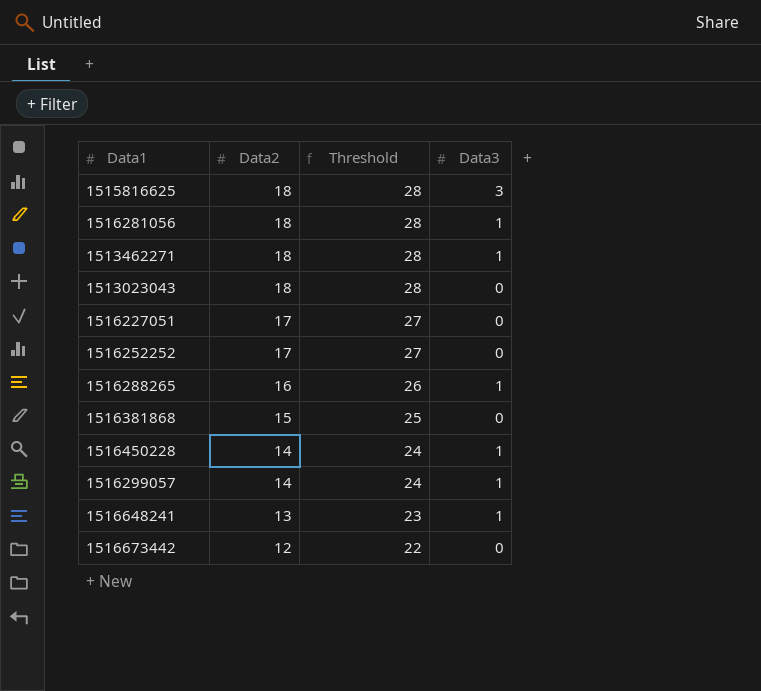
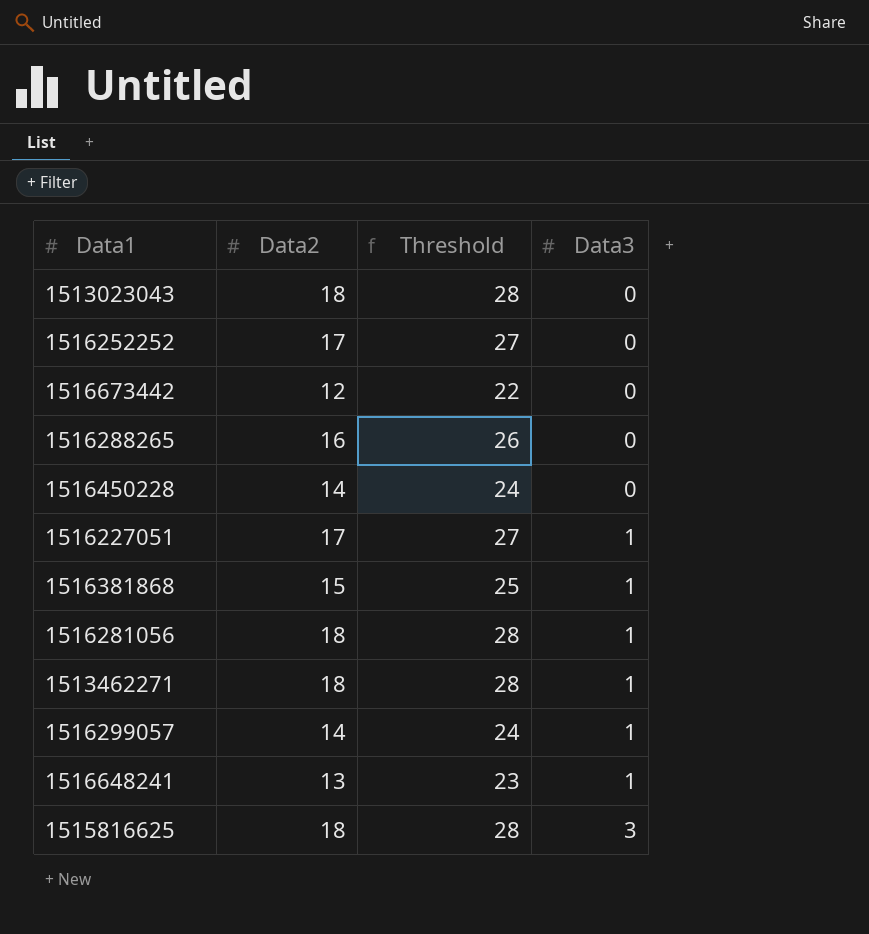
row order: Data2 descending -> Data3 ascending
1516288265 | Data3: 1 -> 0
1516450228 | Data3: 1 -> 0
1516227051 | Data3: 0 -> 1
1516381868 | Data3: 0 -> 1

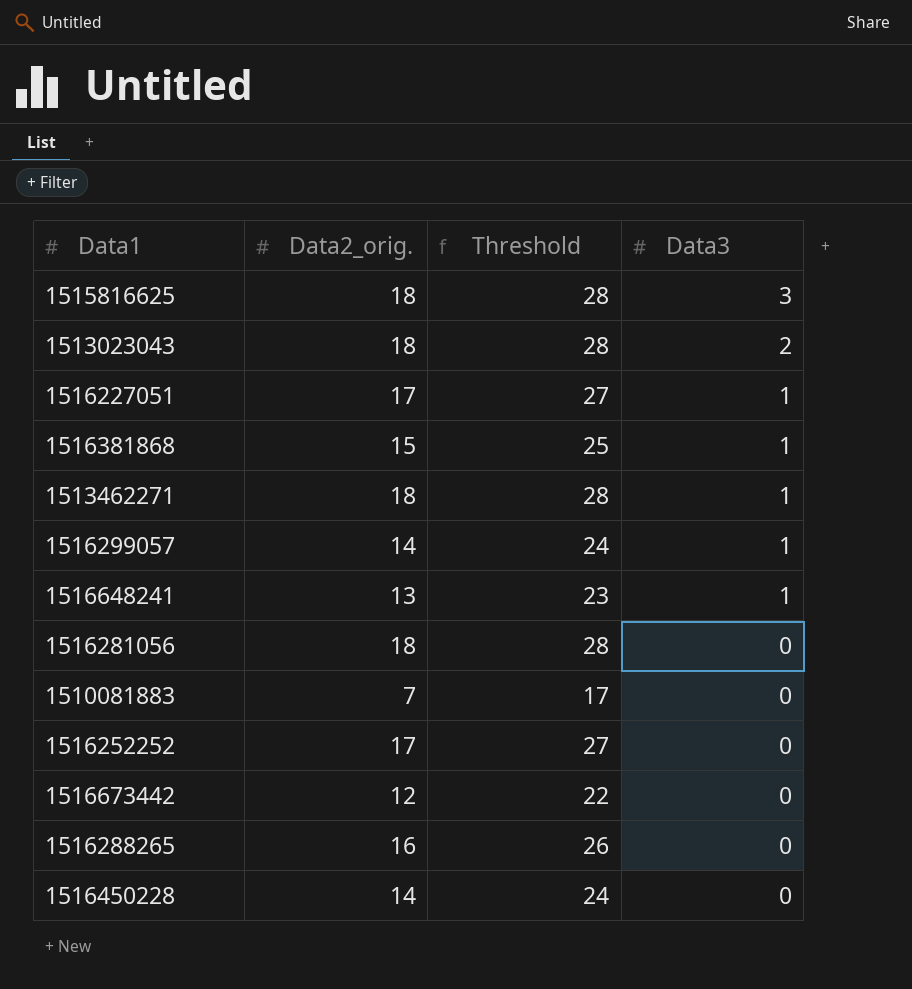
row order: Data3 ascending -> Data3 descending
column name: Data2 -> Data2_orig.
1513023043 | Data3: 0 -> 2
1516281056 | Data3: 1 -> 0
row 1510081883: none -> 7 | 17 | 0

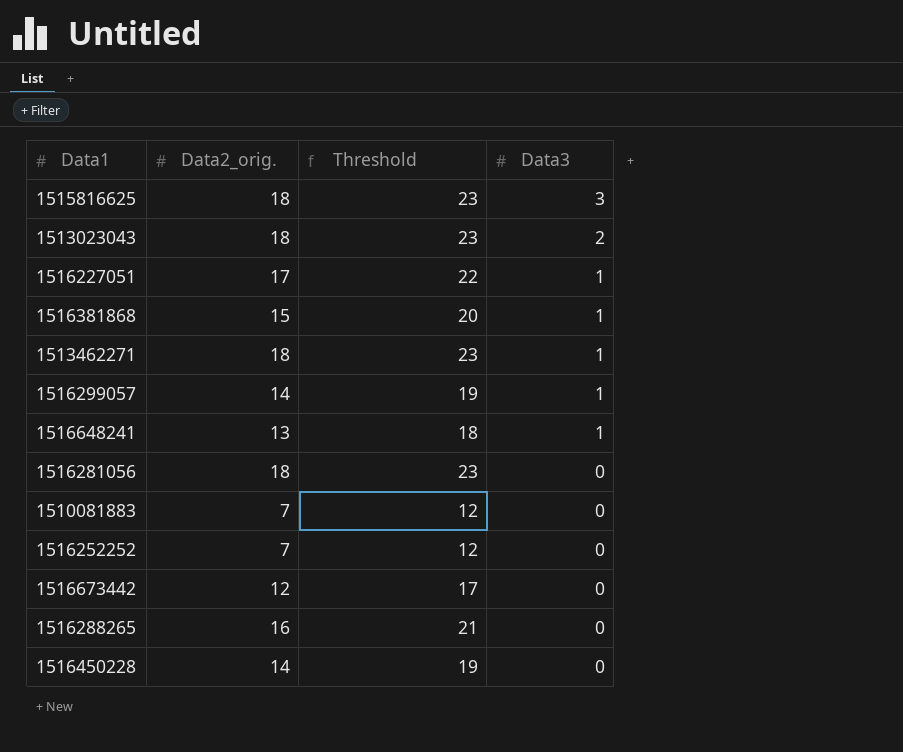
column Threshold | formula: [Data2_orig.] + 10 -> [Data2_orig.] + 5
1516252252 | Data2_orig.: 17 -> 7

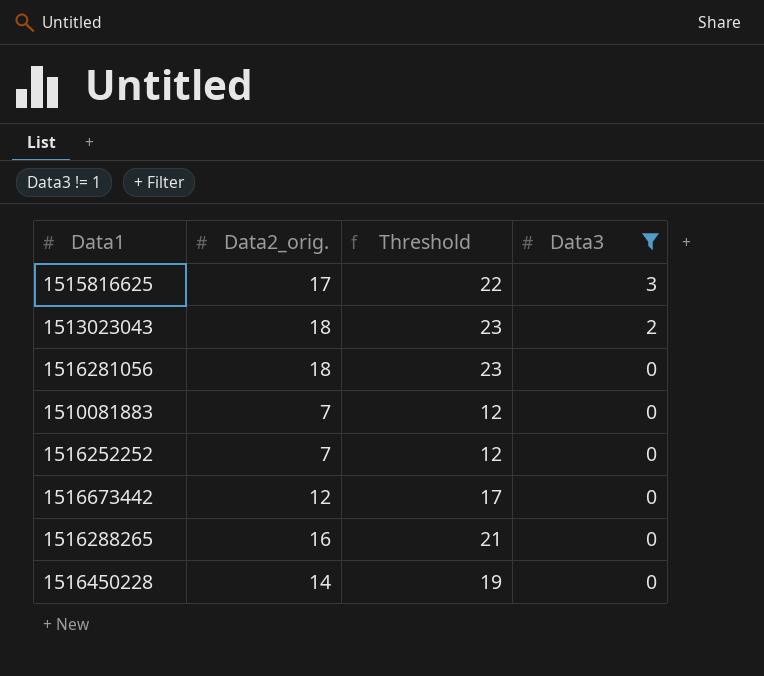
filter: none -> Data3 != 1
1515816625 | Data2_orig.: 18 -> 17
1515816625 | Threshold: 23 -> 22

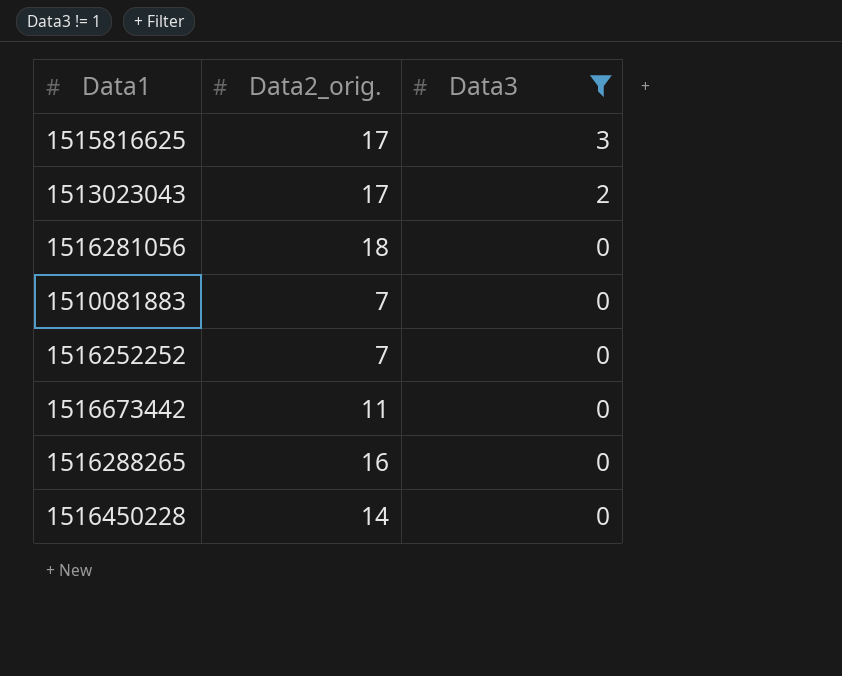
column Threshold | formula: [Data2_orig.] + 5 -> none
1513023043 | Data2_orig.: 18 -> 17
1516673442 | Data2_orig.: 12 -> 11

